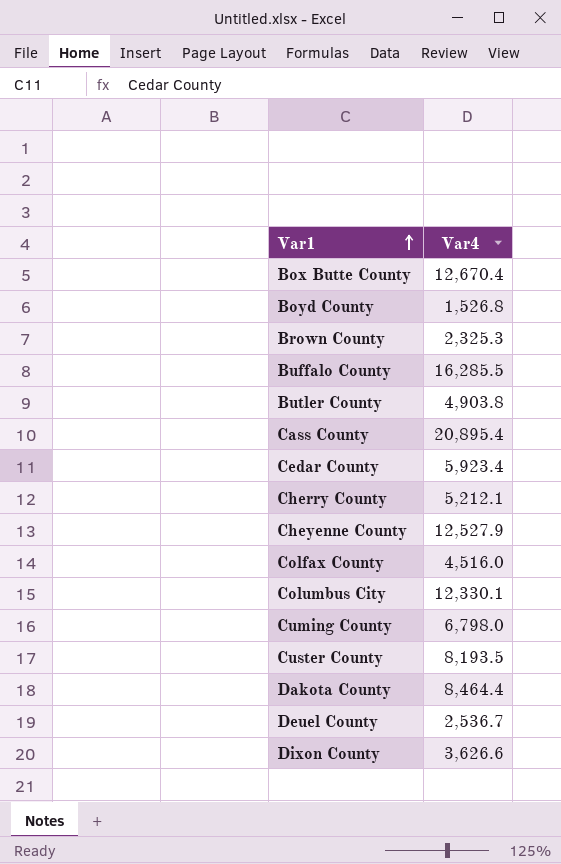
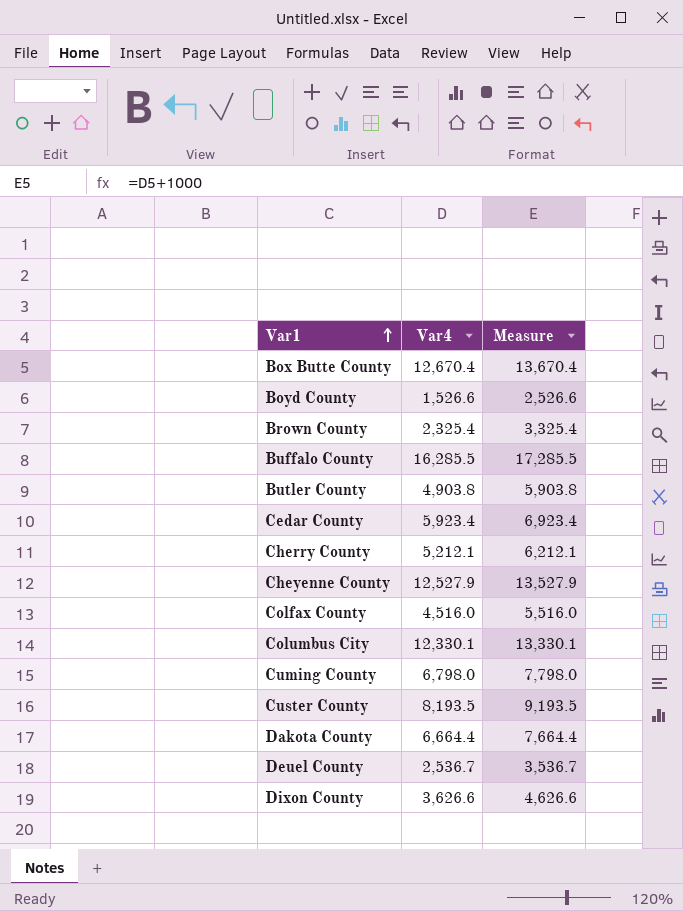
column Measure | formula: none -> [Var4] + 1000
row Cass County: 20,895.4 -> none
Boyd County | Var4: 1,526.8 -> 1,526.6
Brown County | Var4: 2,325.3 -> 2,325.4
Dakota County | Var4: 8,464.4 -> 6,664.4

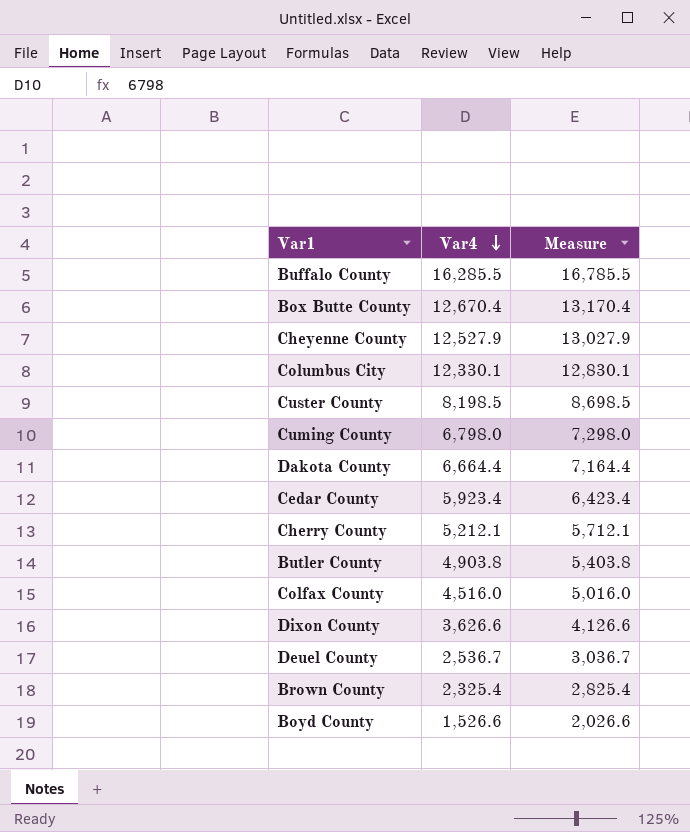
row order: Var1 ascending -> Var4 descending
column Measure | formula: [Var4] + 1000 -> [Var4] + 500
Custer County | Var4: 8,193.5 -> 8,198.5

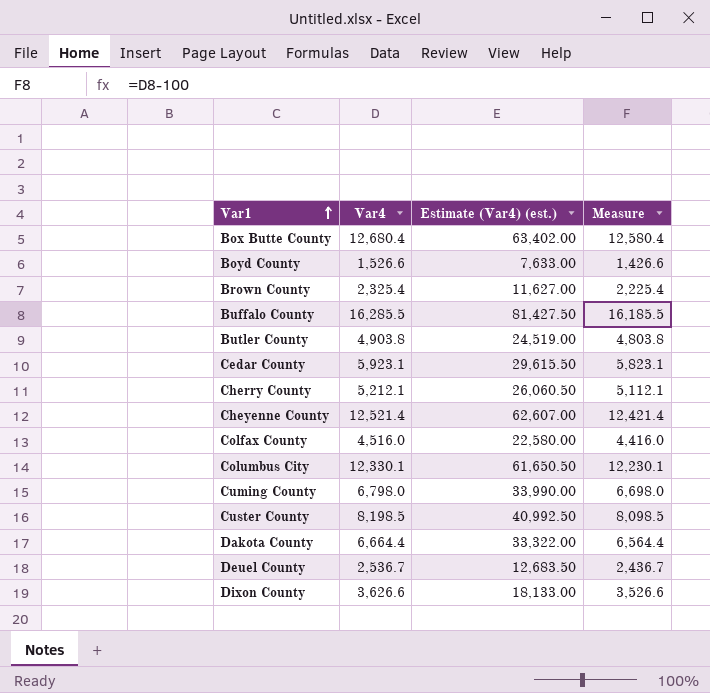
row order: Var4 descending -> Var1 ascending
column Estimate (Var4) (est.) | formula: none -> [Var4] * 5
column Measure | formula: [Var4] + 500 -> [Var4] - 100
Box Butte County | Var4: 12,670.4 -> 12,680.4
Cedar County | Var4: 5,923.4 -> 5,923.1
Cheyenne County | Var4: 12,527.9 -> 12,521.4

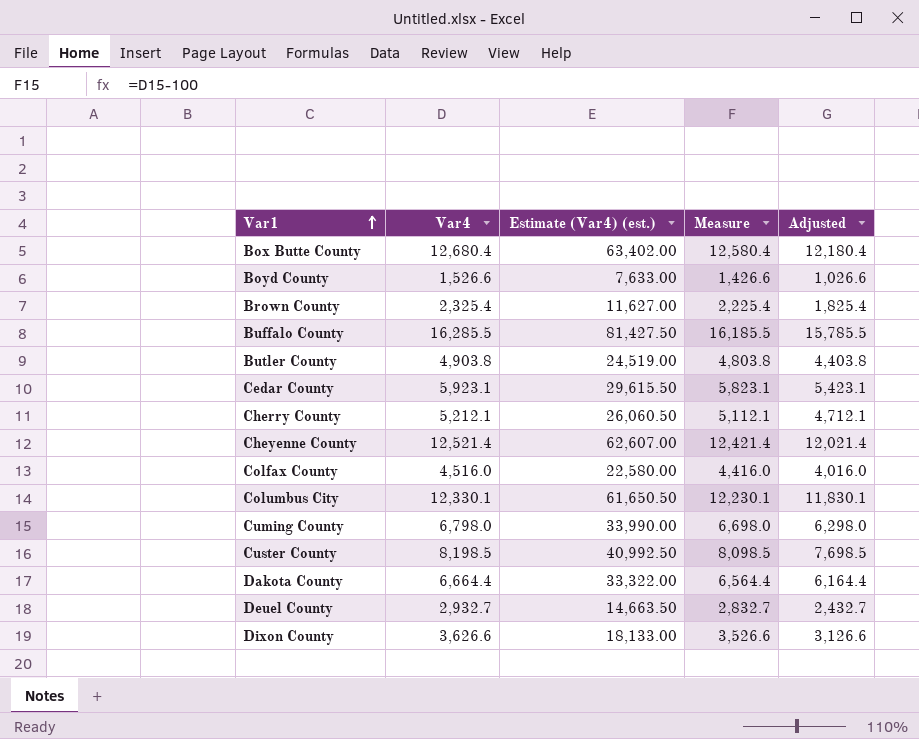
column Adjusted | formula: none -> [Var4] - 500
Deuel County | Var4: 2,536.7 -> 2,932.7
Deuel County | Estimate (Var4) (est.): 12,683.50 -> 14,663.50
Deuel County | Measure: 2,436.7 -> 2,832.7

